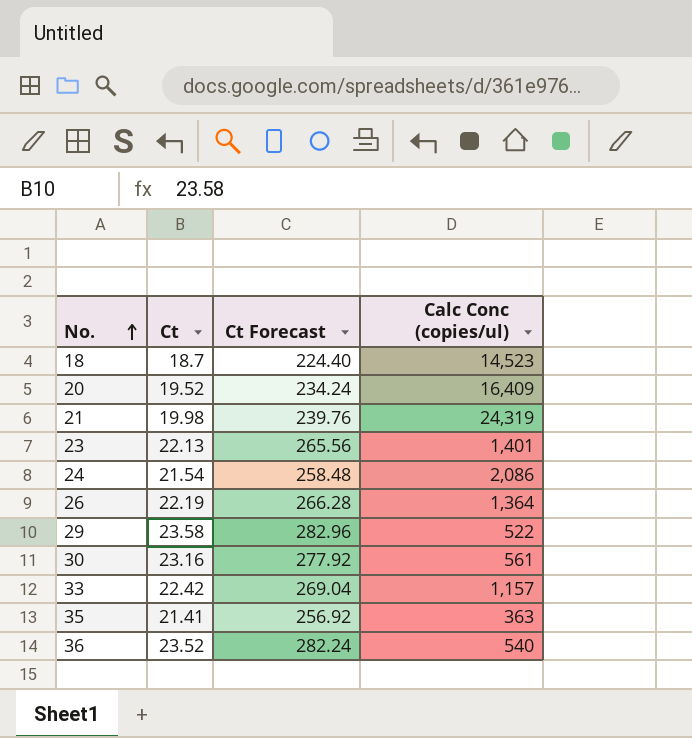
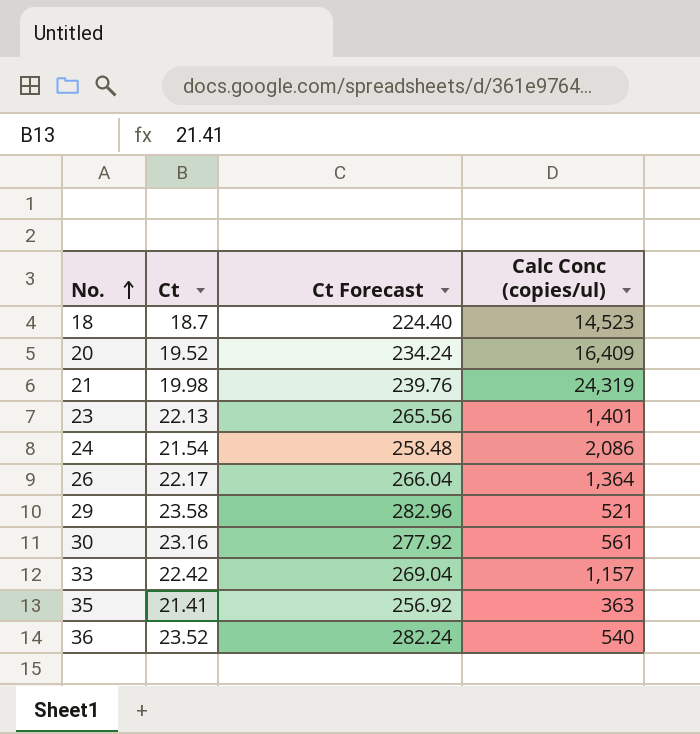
26 | Ct: 22.19 -> 22.17
26 | Ct Forecast: 266.28 -> 266.04
29 | Calc Conc (copies/ul): 522 -> 521

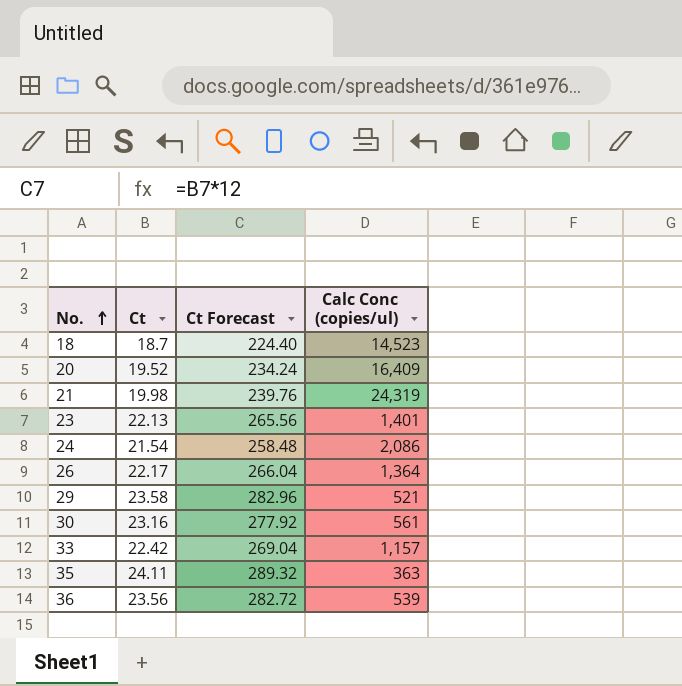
35 | Ct: 21.41 -> 24.11
35 | Ct Forecast: 256.92 -> 289.32
36 | Ct: 23.52 -> 23.56
36 | Ct Forecast: 282.24 -> 282.72
36 | Calc Conc (copies/ul): 540 -> 539

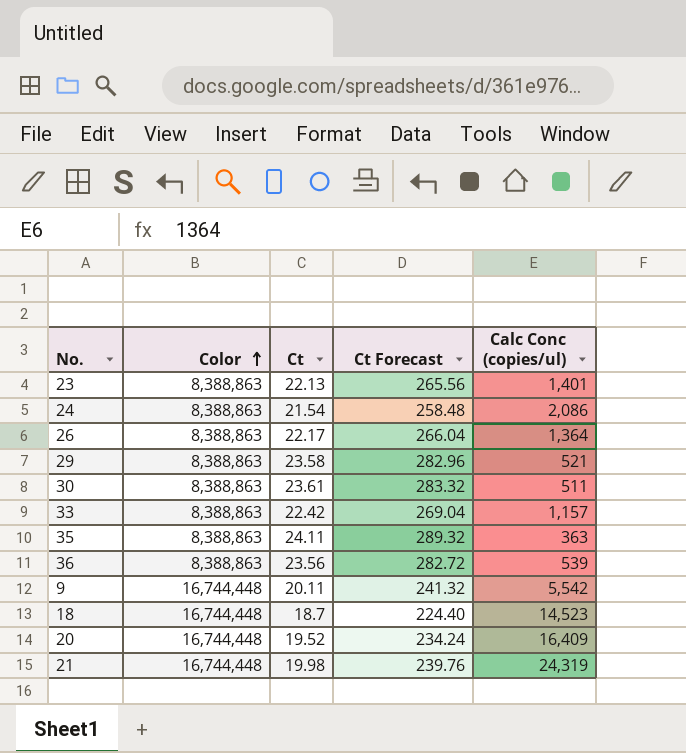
row order: No. ascending -> Color ascending
column Color | position: none -> 2
30 | Ct: 23.16 -> 23.61
30 | Ct Forecast: 277.92 -> 283.32
30 | Calc Conc (copies/ul): 561 -> 511
row 9: none -> 16,744,448 | 20.11 | 241.32 | 5,542

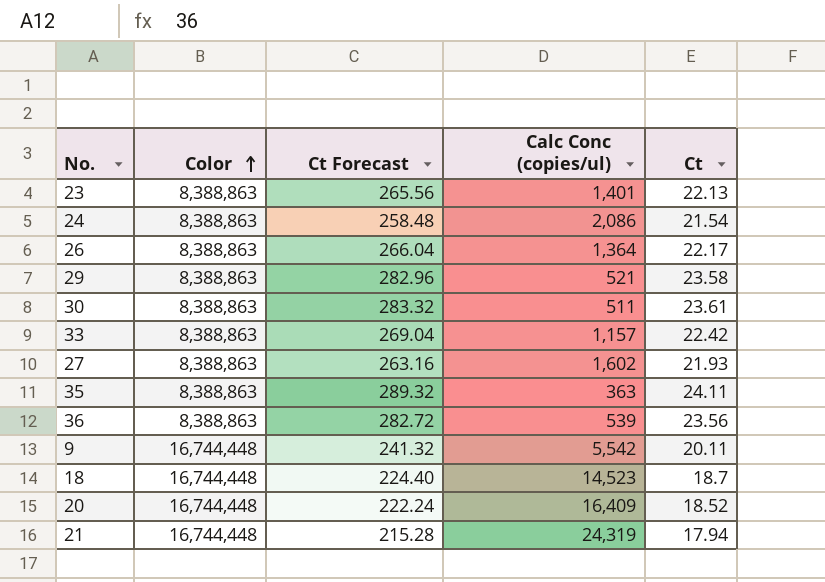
column Ct | position: 3 -> 5
row 27: none -> 8,388,863 | 263.16 | 1,602 | 21.93
20 | Ct Forecast: 234.24 -> 222.24
20 | Ct: 19.52 -> 18.52
21 | Ct Forecast: 239.76 -> 215.28
21 | Ct: 19.98 -> 17.94

